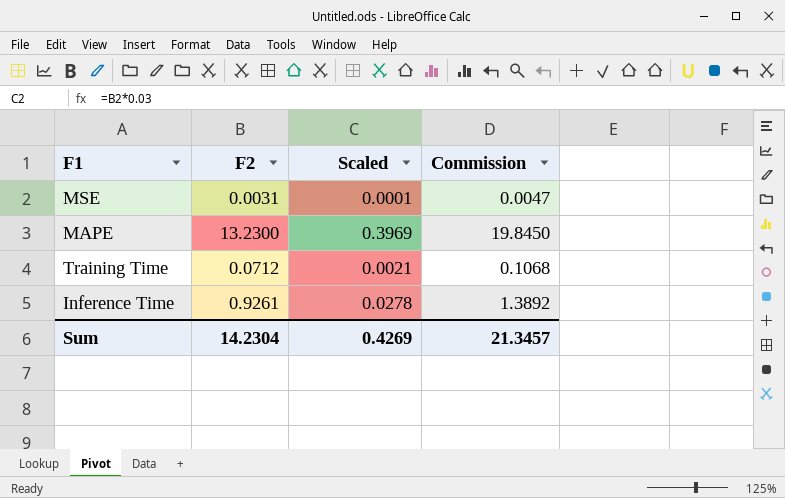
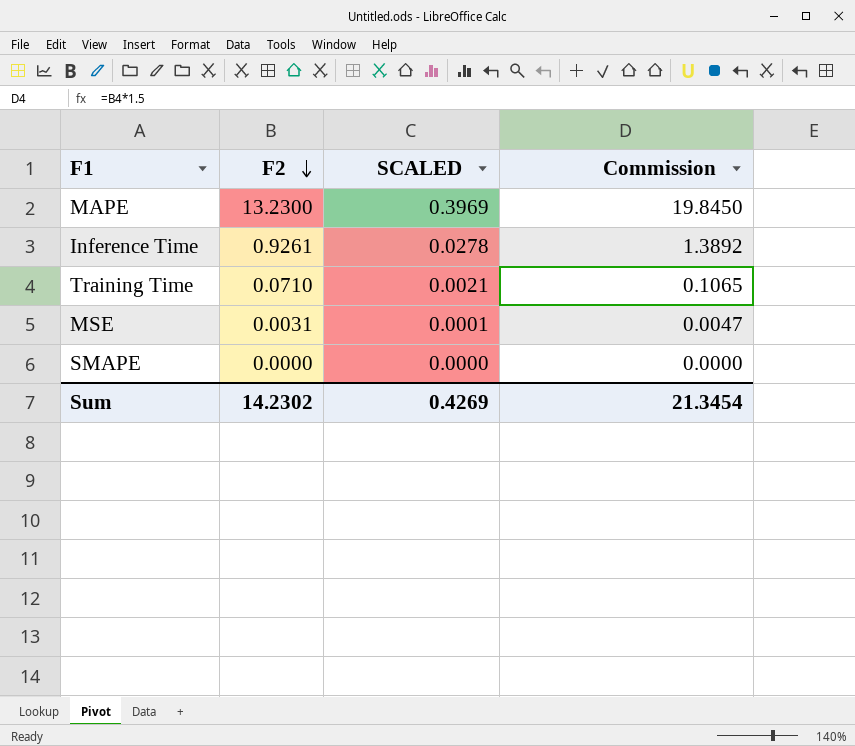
row order: none -> F2 descending
column name: Scaled -> SCALED
Training Time | F2: 0.0712 -> 0.0710
Training Time | Commission: 0.1068 -> 0.1065
row SMAPE: none -> 0.0000 | 0.0000 | 0.0000
Sum | F2: 14.2304 -> 14.2302
Sum | Commission: 21.3457 -> 21.3454

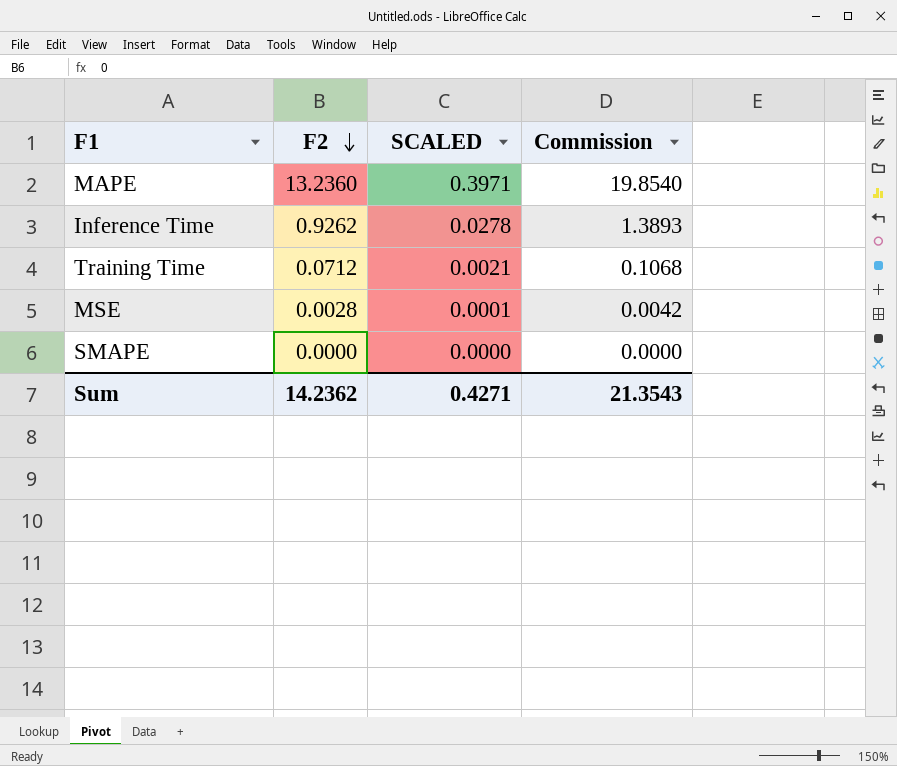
MAPE | F2: 13.2300 -> 13.2360
MAPE | SCALED: 0.3969 -> 0.3971
MAPE | Commission: 19.8450 -> 19.8540
Inference Time | F2: 0.9261 -> 0.9262
Inference Time | Commission: 1.3892 -> 1.3893
Training Time | F2: 0.0710 -> 0.0712
Training Time | Commission: 0.1065 -> 0.1068
MSE | F2: 0.0031 -> 0.0028
MSE | Commission: 0.0047 -> 0.0042
Sum | F2: 14.2302 -> 14.2362
Sum | SCALED: 0.4269 -> 0.4271
Sum | Commission: 21.3454 -> 21.3543

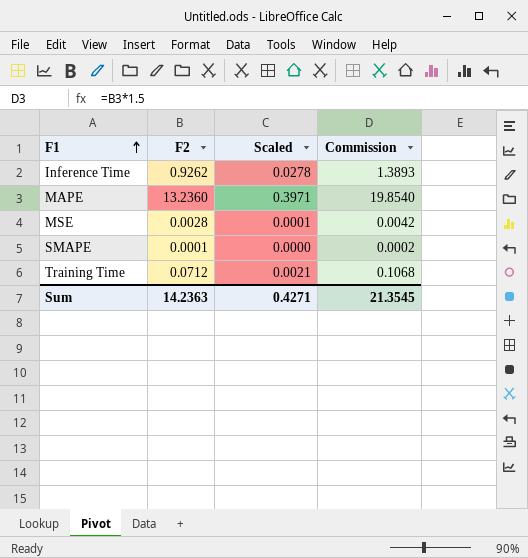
row order: F2 descending -> F1 ascending
column name: SCALED -> Scaled
SMAPE | F2: 0.0000 -> 0.0001
SMAPE | Commission: 0.0000 -> 0.0002
Sum | F2: 14.2362 -> 14.2363
Sum | Commission: 21.3543 -> 21.3545

